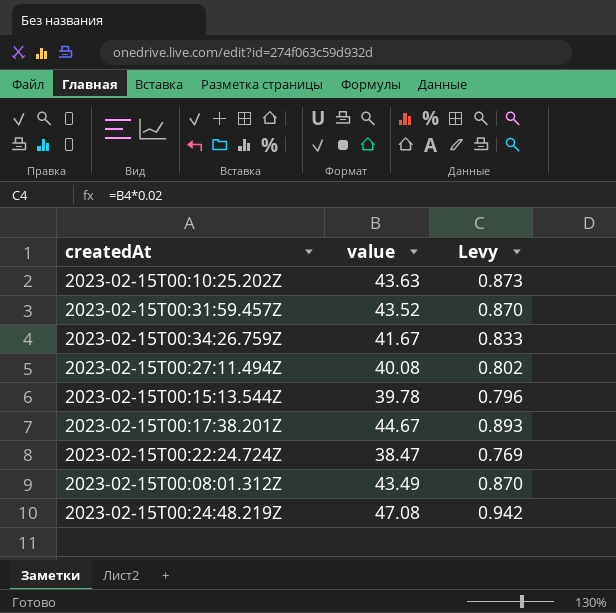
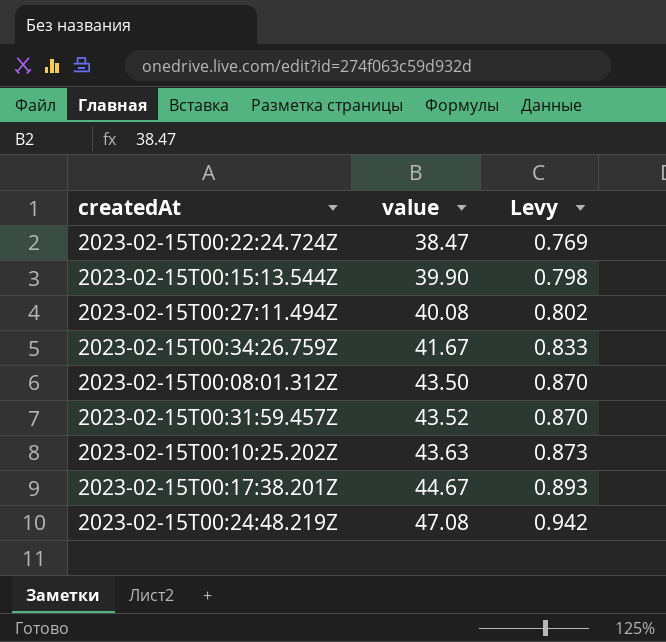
row order: none -> value ascending
2023-02-15T00:15:13.544Z | value: 39.78 -> 39.90
2023-02-15T00:15:13.544Z | Levy: 0.796 -> 0.798
2023-02-15T00:08:01.312Z | value: 43.49 -> 43.50

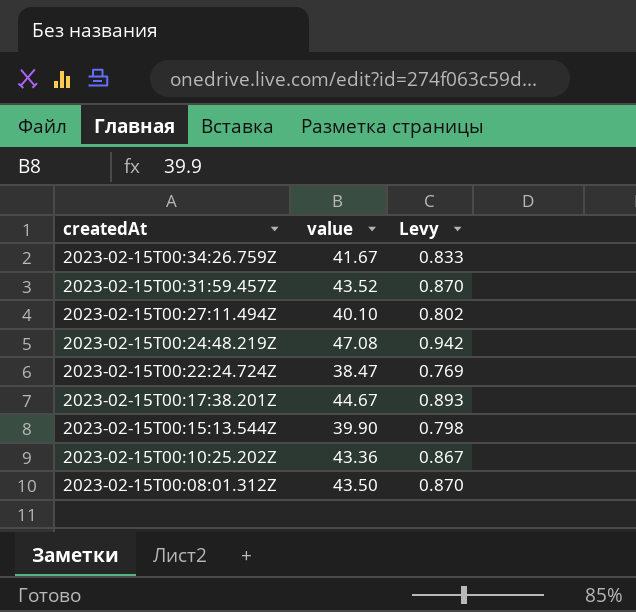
row order: value ascending -> createdAt descending
2023-02-15T00:27:11.494Z | value: 40.08 -> 40.10
2023-02-15T00:10:25.202Z | value: 43.63 -> 43.36
2023-02-15T00:10:25.202Z | Levy: 0.873 -> 0.867

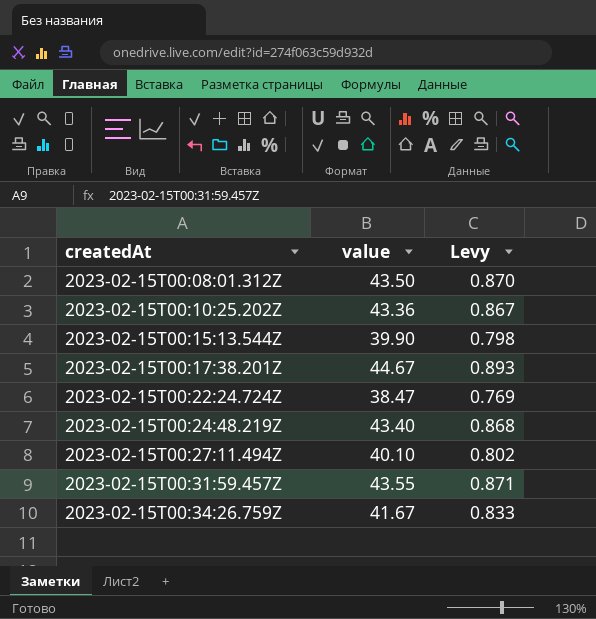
row order: createdAt descending -> createdAt ascending
2023-02-15T00:24:48.219Z | value: 47.08 -> 43.40
2023-02-15T00:24:48.219Z | Levy: 0.942 -> 0.868
2023-02-15T00:31:59.457Z | value: 43.52 -> 43.55
2023-02-15T00:31:59.457Z | Levy: 0.870 -> 0.871

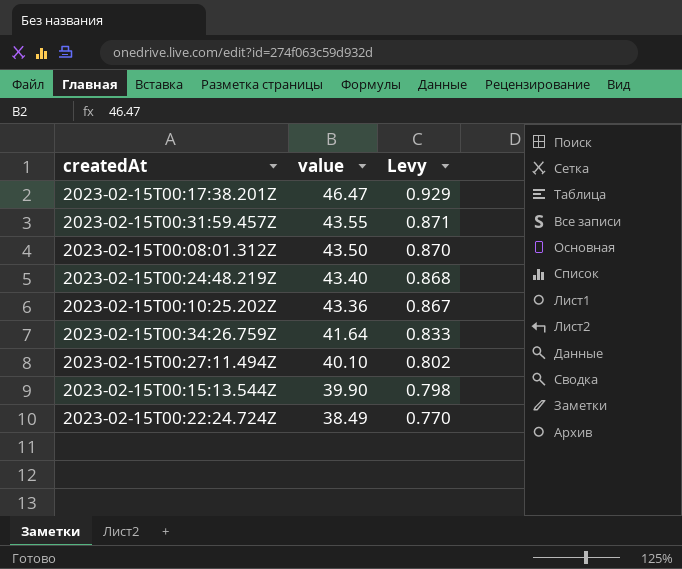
row order: createdAt ascending -> value descending
2023-02-15T00:17:38.201Z | value: 44.67 -> 46.47
2023-02-15T00:17:38.201Z | Levy: 0.893 -> 0.929
2023-02-15T00:34:26.759Z | value: 41.67 -> 41.64
2023-02-15T00:22:24.724Z | value: 38.47 -> 38.49
2023-02-15T00:22:24.724Z | Levy: 0.769 -> 0.770

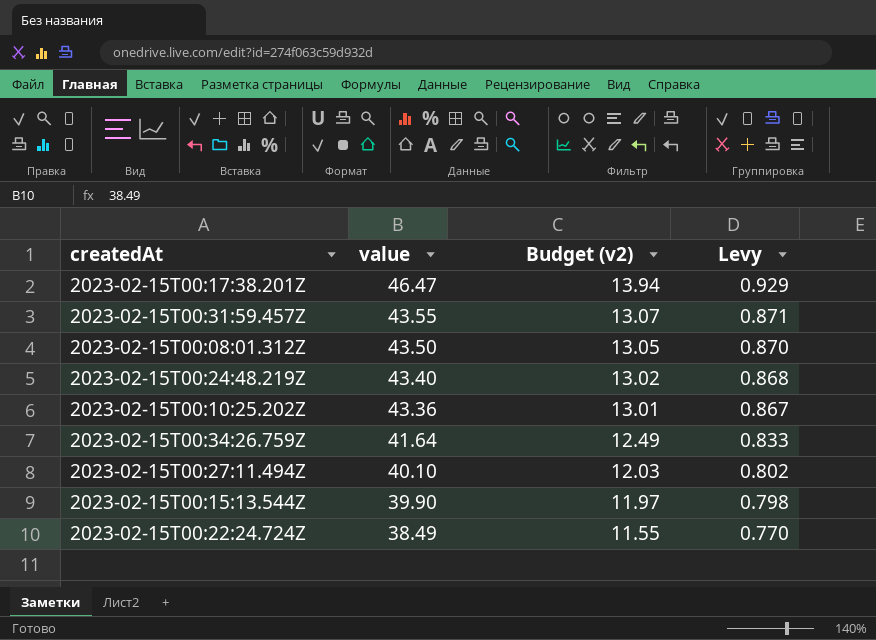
column Budget (v2) | formula: none -> [value] * 0.3

